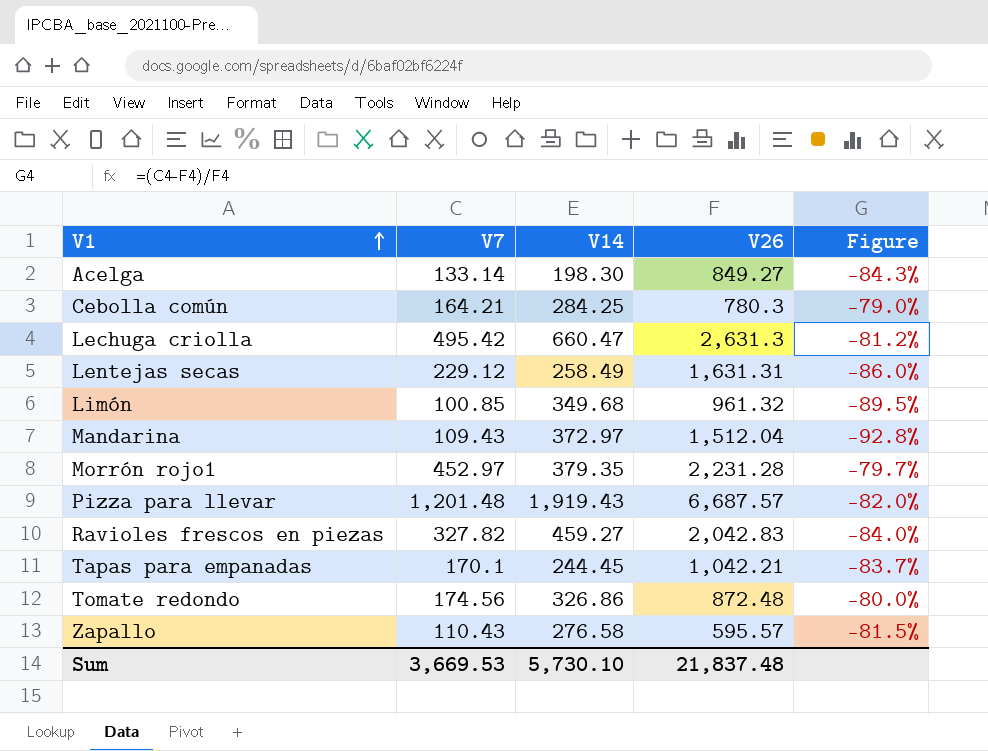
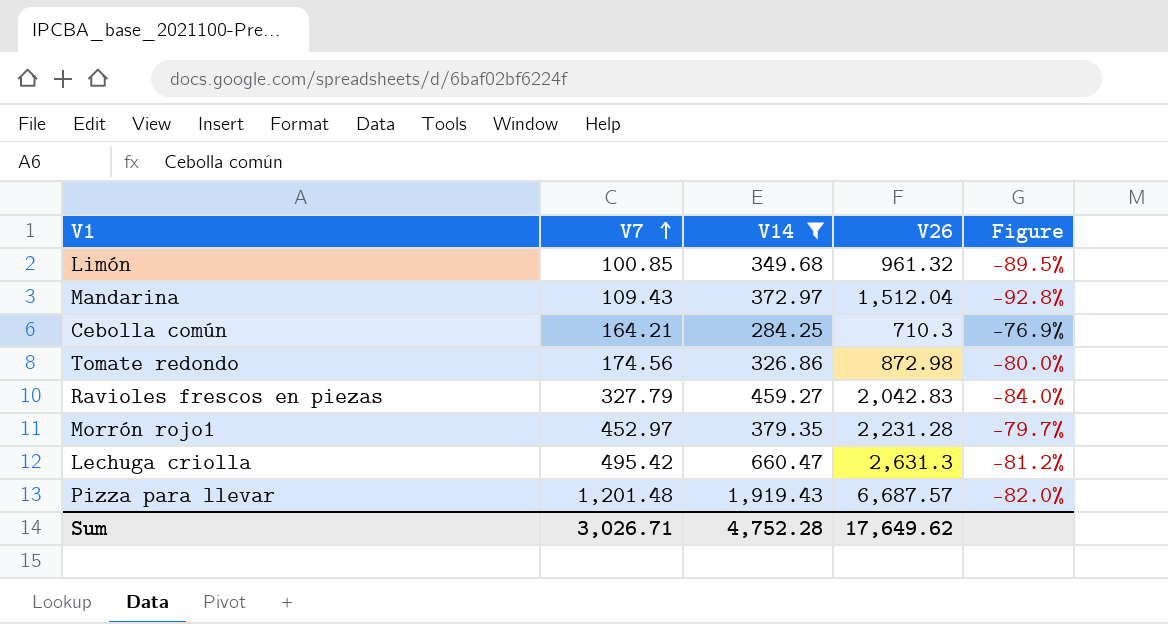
filter: none -> V14 >= 284.25
row order: V1 ascending -> V7 ascending
Cebolla común | V26: 780.3 -> 710.3
Cebolla común | Figure: -79.0% -> -76.9%
Tomate redondo | V26: 872.48 -> 872.98
Ravioles frescos en piezas | V7: 327.82 -> 327.79
Sum | V7: 3,669.53 -> 3,026.71
Sum | V14: 5,730.10 -> 4,752.28
Sum | V26: 21,837.48 -> 17,649.62

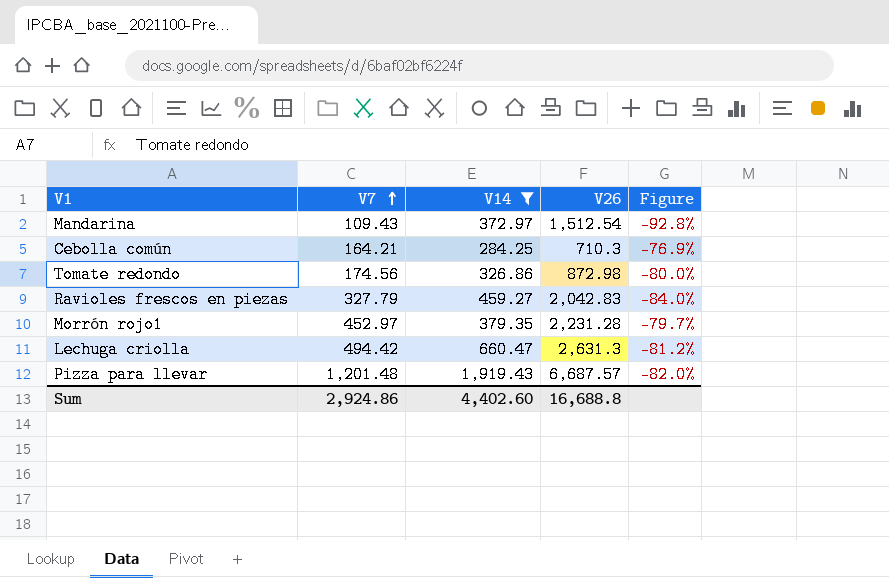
row Limón: 100.85 | 349.68 | 961.32 | -89.5% -> none
Mandarina | V26: 1,512.04 -> 1,512.54
Lechuga criolla | V7: 495.42 -> 494.42
Sum | V7: 3,026.71 -> 2,924.86
Sum | V14: 4,752.28 -> 4,402.60
Sum | V26: 17,649.62 -> 16,688.8

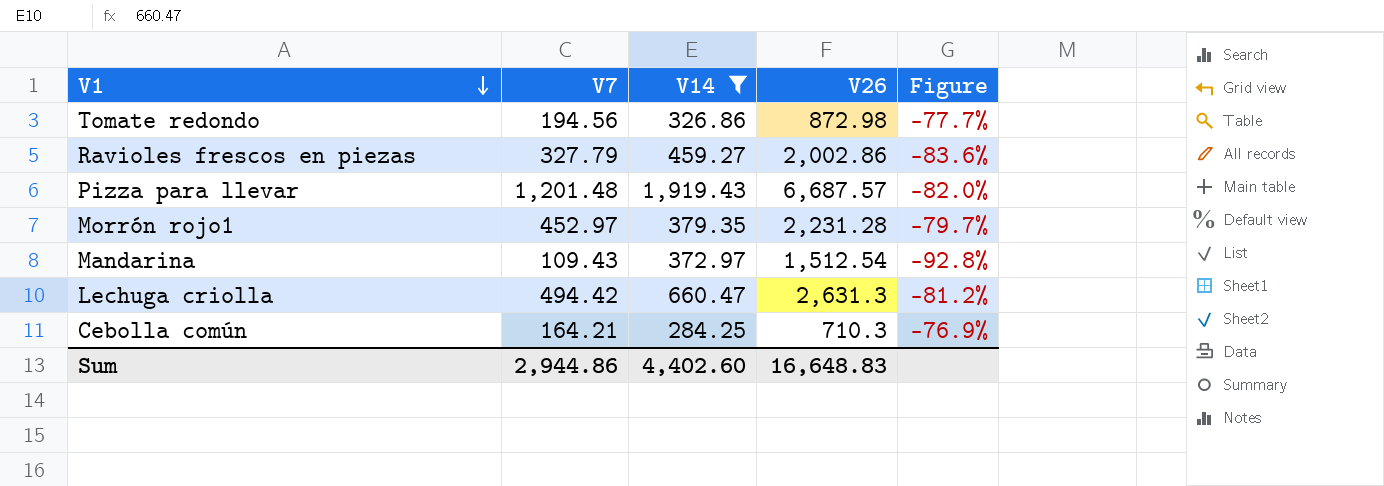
row order: V7 ascending -> V1 descending
Tomate redondo | V7: 174.56 -> 194.56
Tomate redondo | Figure: -80.0% -> -77.7%
Ravioles frescos en piezas | V26: 2,042.83 -> 2,002.86
Ravioles frescos en piezas | Figure: -84.0% -> -83.6%
Sum | V7: 2,924.86 -> 2,944.86
Sum | V26: 16,688.8 -> 16,648.83

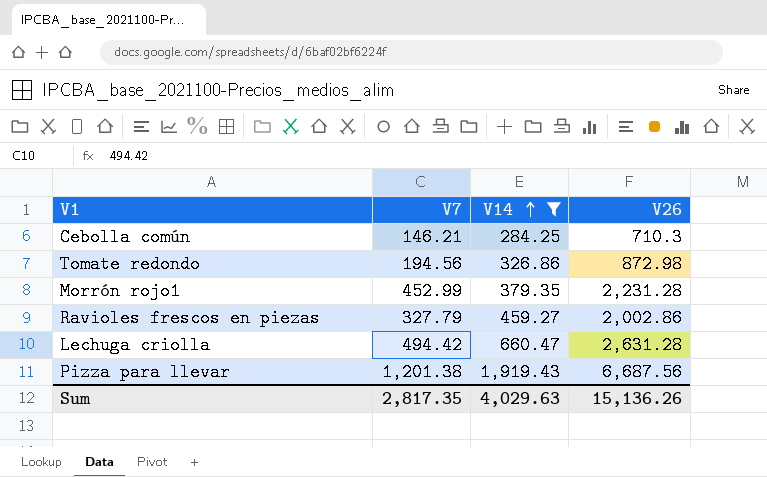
row order: V1 descending -> V14 ascending
column Figure | formula: ([V7] - [V26]) / [V26] -> none
row Mandarina: 109.43 | 372.97 | 1,512.54 | -92.8% -> none
Cebolla común | V7: 164.21 -> 146.21
Morrón rojo1 | V7: 452.97 -> 452.99
Lechuga criolla | V26: 2,631.3 -> 2,631.28
Pizza para llevar | V7: 1,201.48 -> 1,201.38
Pizza para llevar | V26: 6,687.57 -> 6,687.56
Sum | V7: 2,944.86 -> 2,817.35
Sum | V14: 4,402.60 -> 4,029.63
Sum | V26: 16,648.83 -> 15,136.26

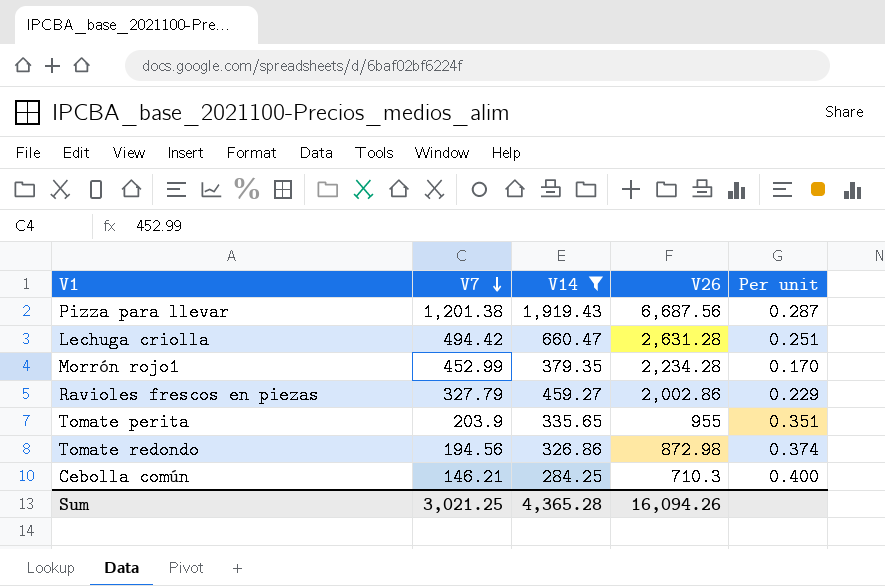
row order: V14 ascending -> V7 descending
column Per unit | formula: none -> [V14] / [V26]
Morrón rojo1 | V26: 2,231.28 -> 2,234.28
row Tomate perita: none -> 203.9 | 335.65 | 955 | 0.351
Sum | V7: 2,817.35 -> 3,021.25
Sum | V14: 4,029.63 -> 4,365.28
Sum | V26: 15,136.26 -> 16,094.26

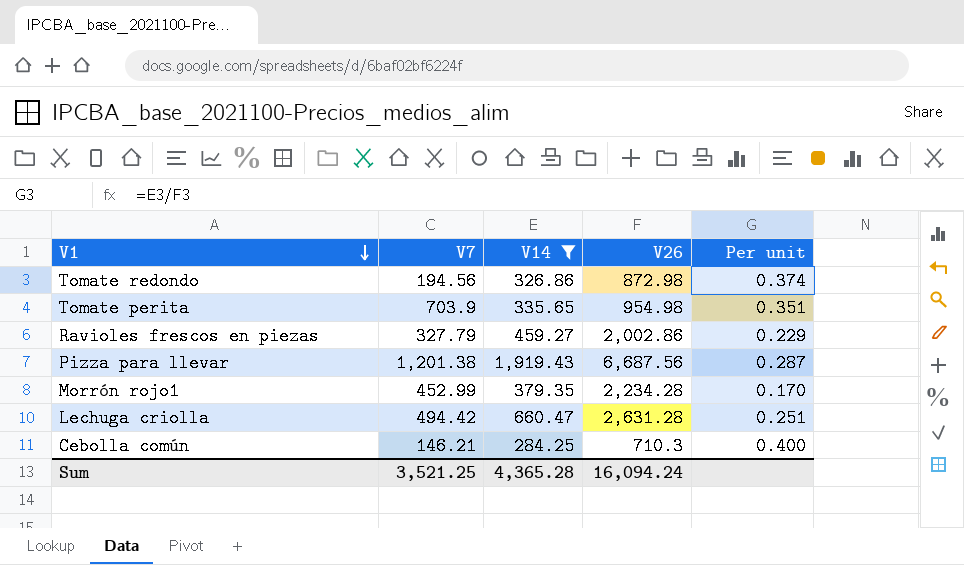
row order: V7 descending -> V1 descending
Tomate perita | V7: 203.9 -> 703.9
Tomate perita | V26: 955 -> 954.98
Sum | V7: 3,021.25 -> 3,521.25
Sum | V26: 16,094.26 -> 16,094.24

